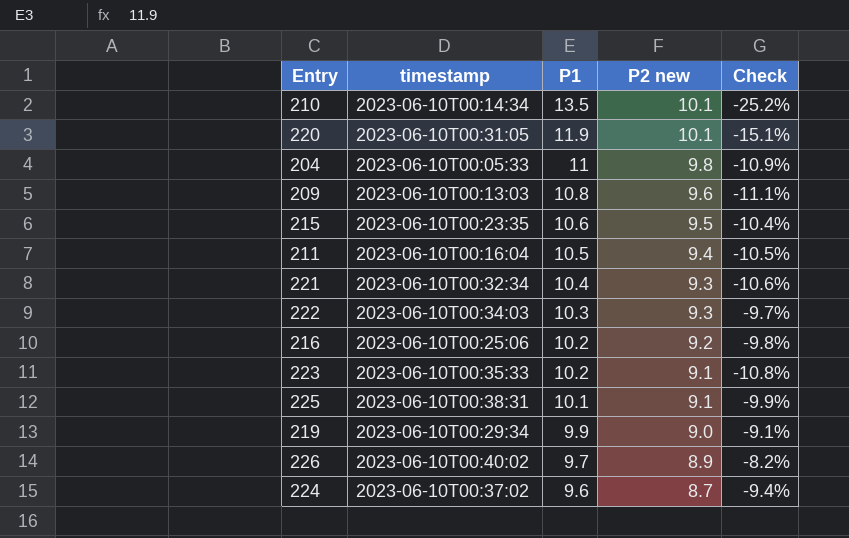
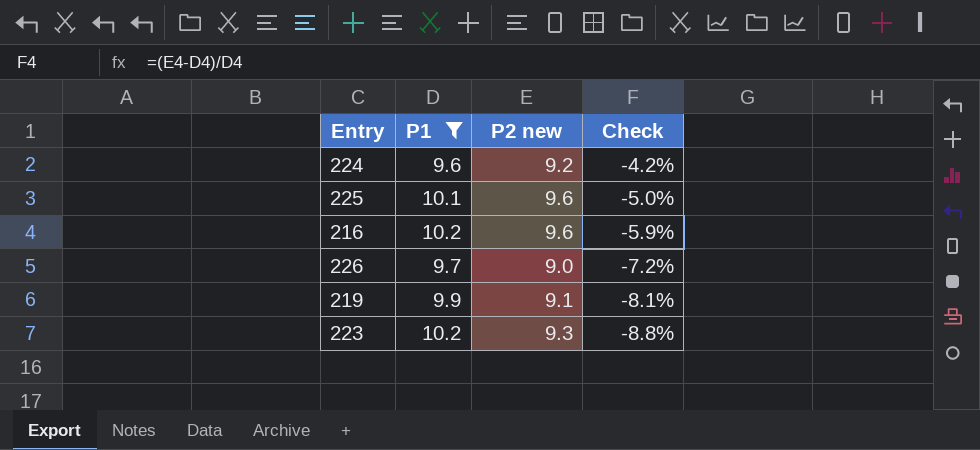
filter: none -> P1 <= 10.2
row order: P1 descending -> Check descending
column timestamp | position: 2 -> none
224 | P2 new: 8.7 -> 9.2
224 | Check: -9.4% -> -4.2%
225 | P2 new: 9.1 -> 9.6
225 | Check: -9.9% -> -5.0%
216 | P2 new: 9.2 -> 9.6
216 | Check: -9.8% -> -5.9%
226 | P2 new: 8.9 -> 9.0
226 | Check: -8.2% -> -7.2%
219 | P2 new: 9.0 -> 9.1
219 | Check: -9.1% -> -8.1%
223 | P2 new: 9.1 -> 9.3
223 | Check: -10.8% -> -8.8%

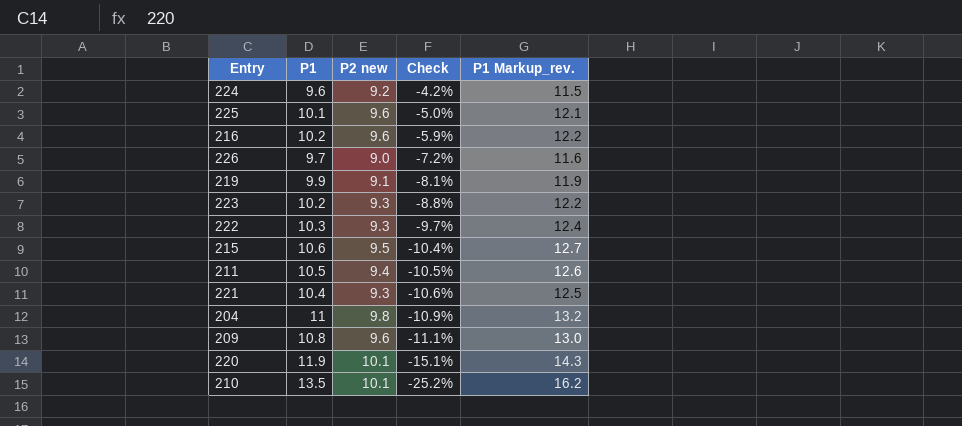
filter: P1 <= 10.2 -> none
column P1 Markup_rev. | formula: none -> [P1] * 1.2

